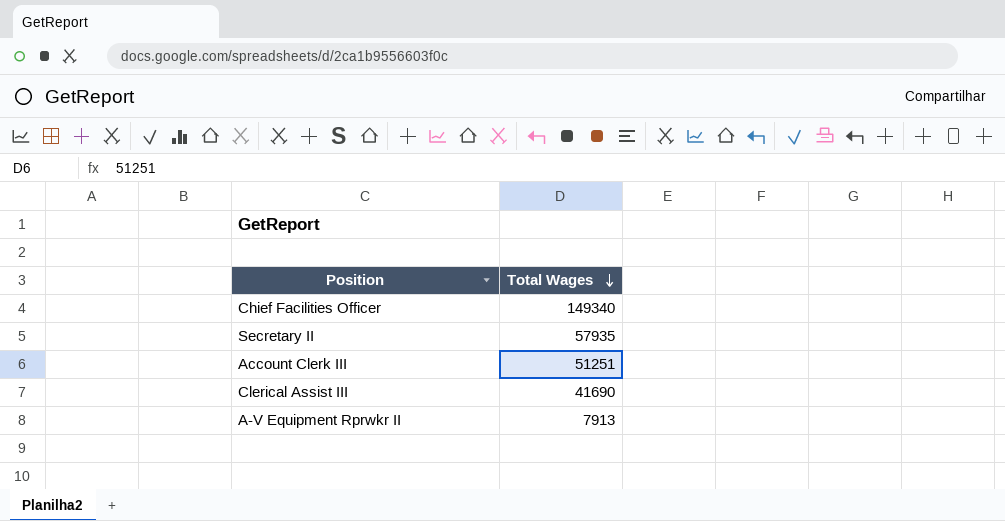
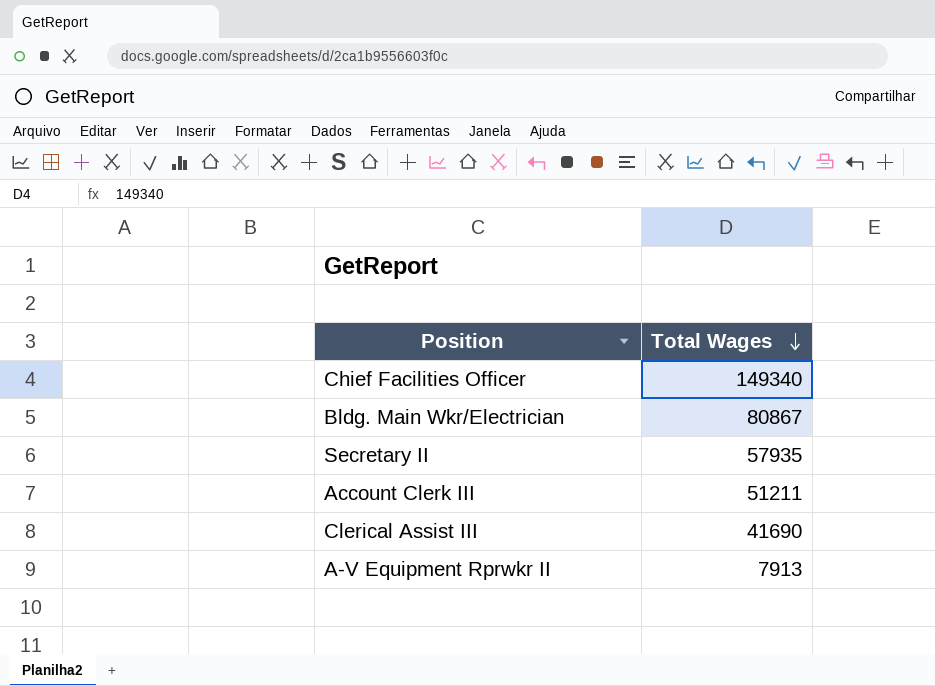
row Bldg. Main Wkr/Electrician: none -> 80867
Account Clerk III | Total Wages: 51251 -> 51211

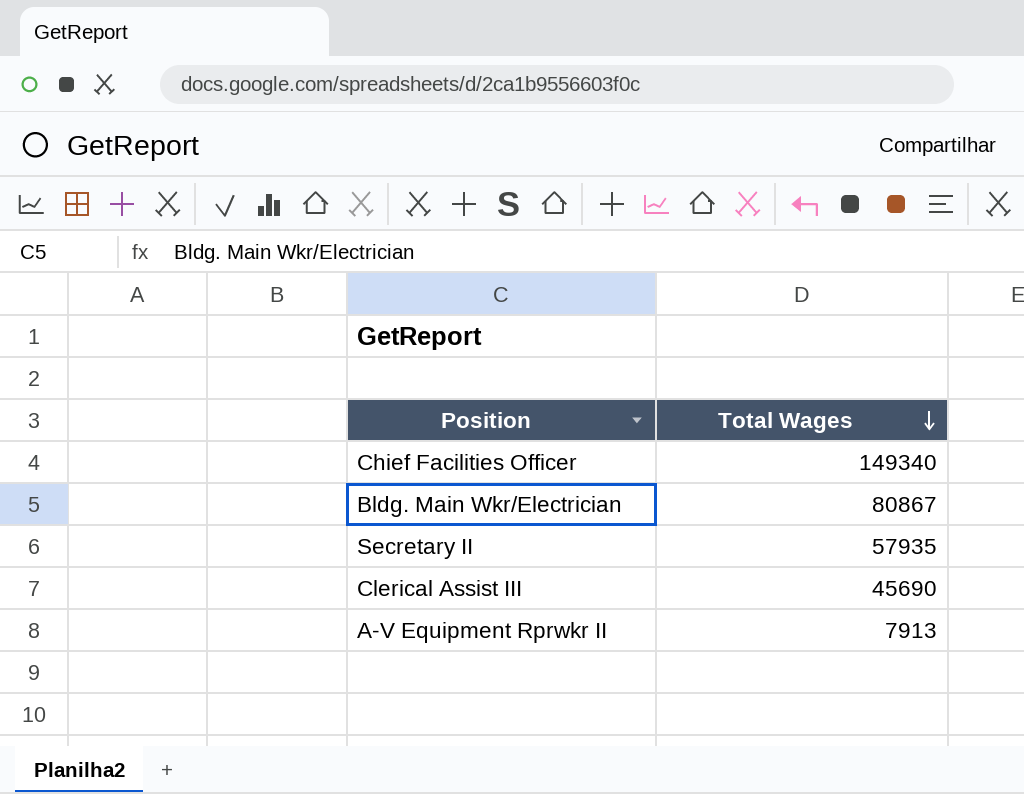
row Account Clerk III: 51211 -> none
Clerical Assist III | Total Wages: 41690 -> 45690

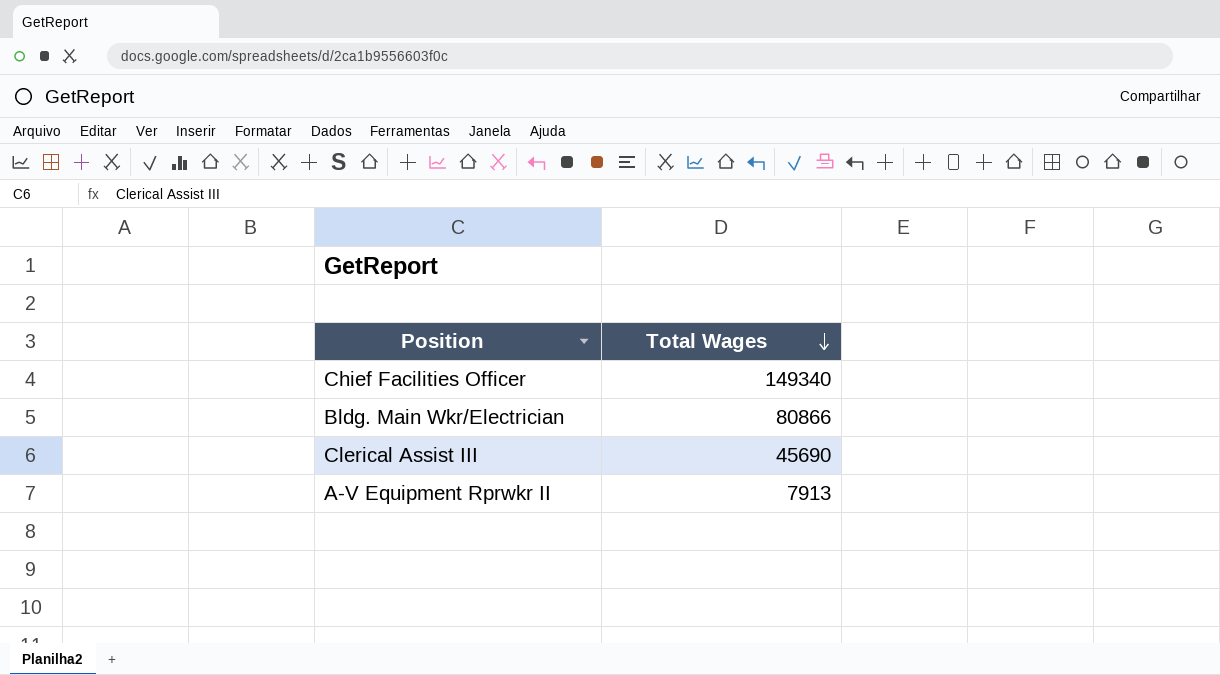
row Secretary II: 57935 -> none
Bldg. Main Wkr/Electrician | Total Wages: 80867 -> 80866

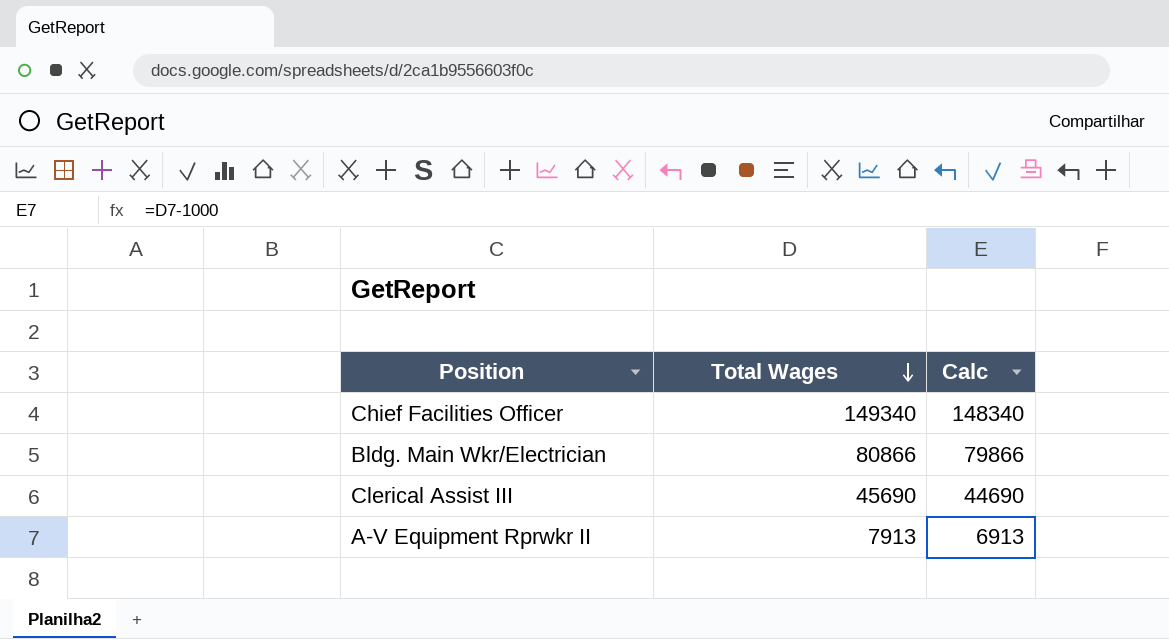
column Calc | formula: none -> [Total Wages] - 1000

